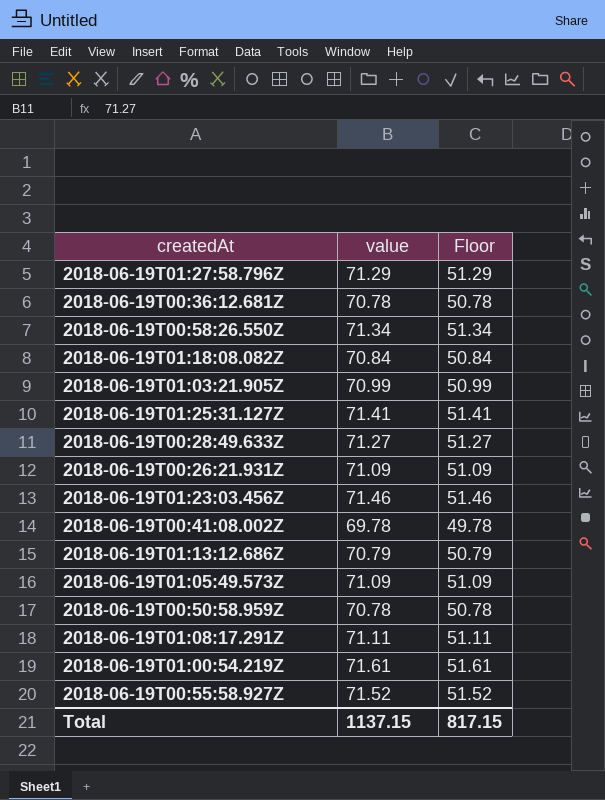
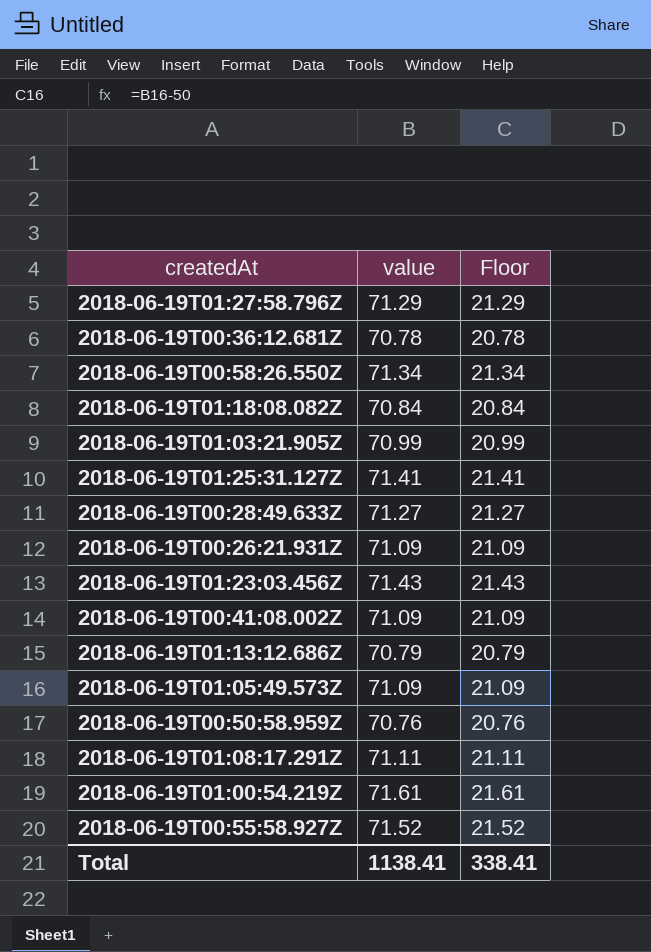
column Floor | formula: [value] - 20 -> [value] - 50
2018-06-19T01:23:03.456Z | value: 71.46 -> 71.43
2018-06-19T00:41:08.002Z | value: 69.78 -> 71.09
2018-06-19T00:50:58.959Z | value: 70.78 -> 70.76
Total | value: 1137.15 -> 1138.41
Total | Floor: 817.15 -> 338.41

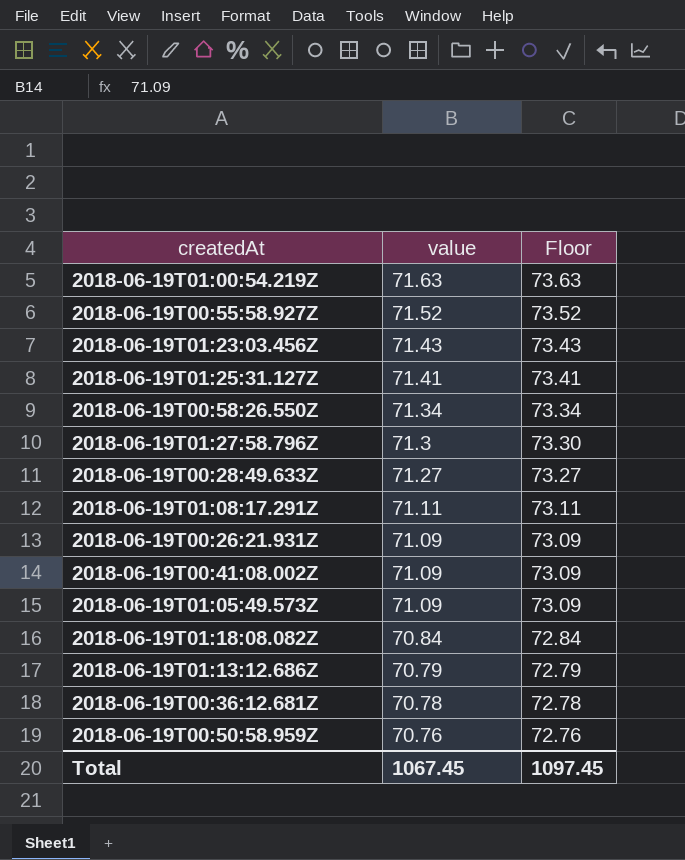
row order: none -> value descending
column Floor | formula: [value] - 50 -> [value] + 2
row 2018-06-19T01:03:21.905Z: 70.99 | 20.99 -> none
2018-06-19T01:00:54.219Z | value: 71.61 -> 71.63
2018-06-19T01:27:58.796Z | value: 71.29 -> 71.3
Total | value: 1138.41 -> 1067.45
Total | Floor: 338.41 -> 1097.45

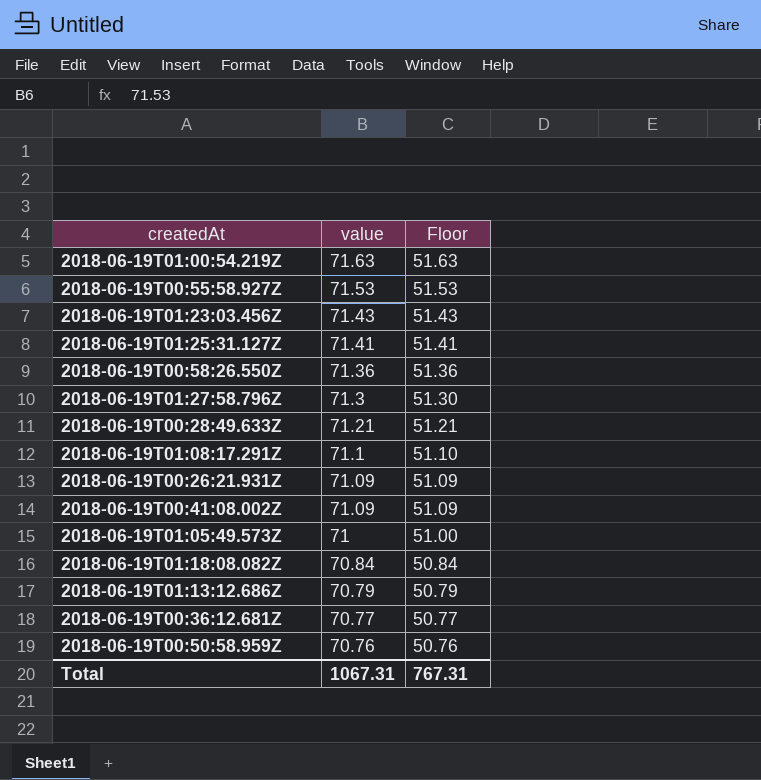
column Floor | formula: [value] + 2 -> [value] - 20
2018-06-19T00:55:58.927Z | value: 71.52 -> 71.53
2018-06-19T00:58:26.550Z | value: 71.34 -> 71.36
2018-06-19T00:28:49.633Z | value: 71.27 -> 71.21
2018-06-19T01:08:17.291Z | value: 71.11 -> 71.1
2018-06-19T01:05:49.573Z | value: 71.09 -> 71
2018-06-19T00:36:12.681Z | value: 70.78 -> 70.77
Total | value: 1067.45 -> 1067.31
Total | Floor: 1097.45 -> 767.31

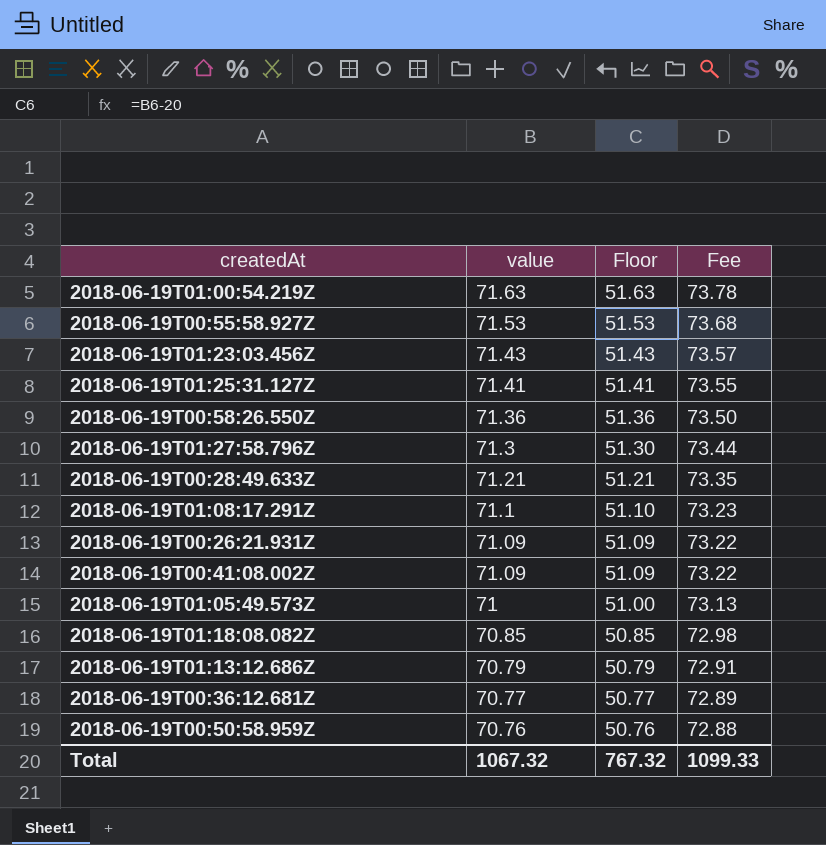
column Fee | formula: none -> [value] * 1.03
2018-06-19T01:18:08.082Z | value: 70.84 -> 70.85
2018-06-19T01:18:08.082Z | Floor: 50.84 -> 50.85
Total | value: 1067.31 -> 1067.32
Total | Floor: 767.31 -> 767.32

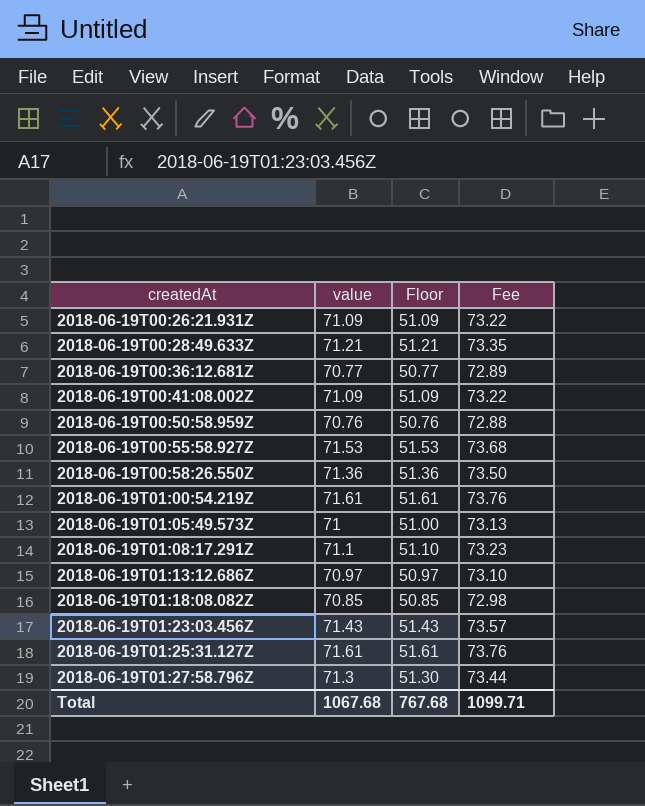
row order: value descending -> createdAt ascending
2018-06-19T01:00:54.219Z | value: 71.63 -> 71.61
2018-06-19T01:00:54.219Z | Floor: 51.63 -> 51.61
2018-06-19T01:00:54.219Z | Fee: 73.78 -> 73.76
2018-06-19T01:13:12.686Z | value: 70.79 -> 70.97
2018-06-19T01:13:12.686Z | Floor: 50.79 -> 50.97
2018-06-19T01:13:12.686Z | Fee: 72.91 -> 73.10
2018-06-19T01:25:31.127Z | value: 71.41 -> 71.61
2018-06-19T01:25:31.127Z | Floor: 51.41 -> 51.61
2018-06-19T01:25:31.127Z | Fee: 73.55 -> 73.76
Total | value: 1067.32 -> 1067.68
Total | Floor: 767.32 -> 767.68
Total | Fee: 1099.33 -> 1099.71

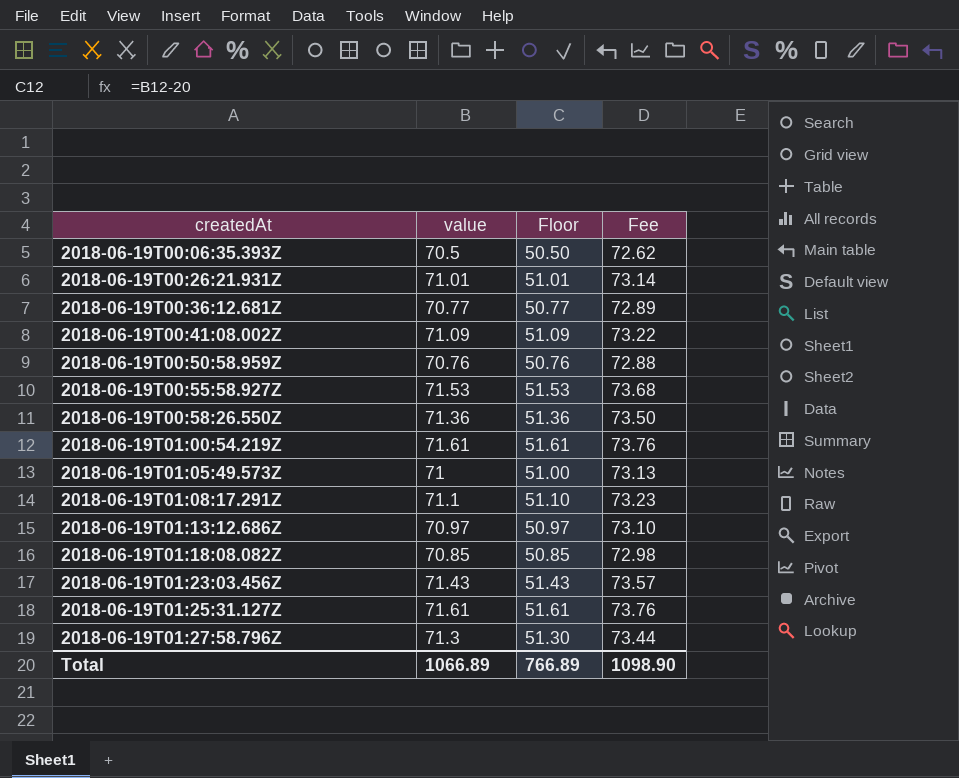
row 2018-06-19T00:28:49.633Z: 71.21 | 51.21 | 73.35 -> none
row 2018-06-19T00:06:35.393Z: none -> 70.5 | 50.50 | 72.62
2018-06-19T00:26:21.931Z | value: 71.09 -> 71.01
2018-06-19T00:26:21.931Z | Floor: 51.09 -> 51.01
2018-06-19T00:26:21.931Z | Fee: 73.22 -> 73.14
Total | value: 1067.68 -> 1066.89
Total | Floor: 767.68 -> 766.89
Total | Fee: 1099.71 -> 1098.90

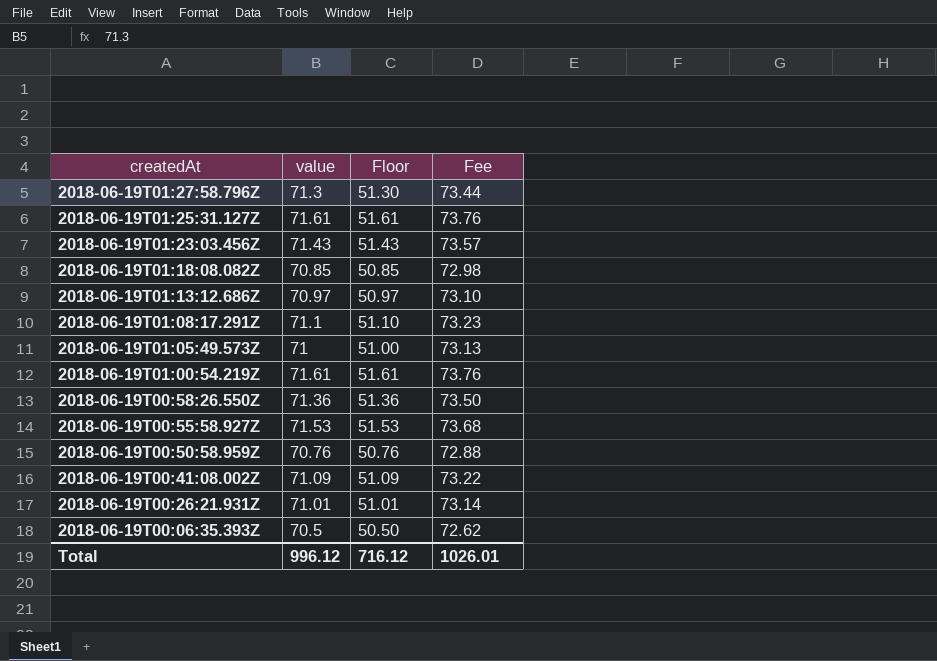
row order: createdAt ascending -> createdAt descending
row 2018-06-19T00:36:12.681Z: 70.77 | 50.77 | 72.89 -> none
Total | value: 1066.89 -> 996.12
Total | Floor: 766.89 -> 716.12
Total | Fee: 1098.90 -> 1026.01

